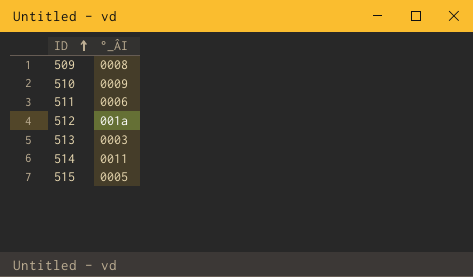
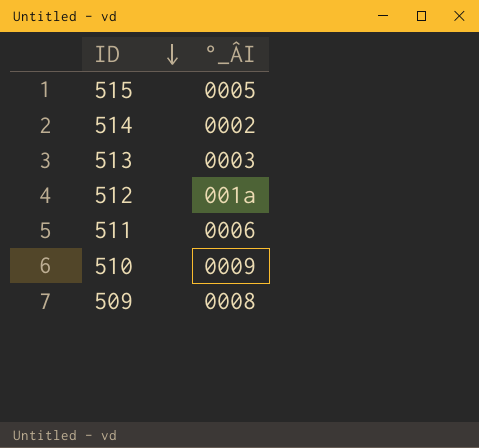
row order: ID ascending -> ID descending
514 | °_ÂI: 0011 -> 0002

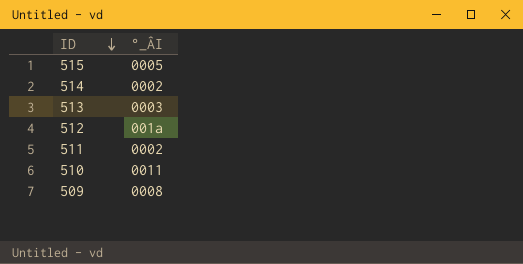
511 | °_ÂI: 0006 -> 0002
510 | °_ÂI: 0009 -> 0011

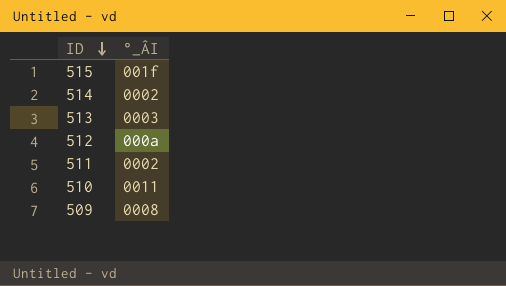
515 | °_ÂI: 0005 -> 001f
512 | °_ÂI: 001a -> 000a

